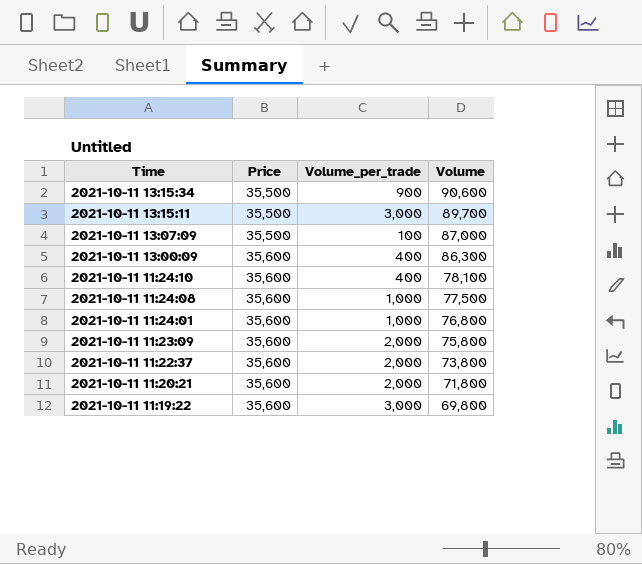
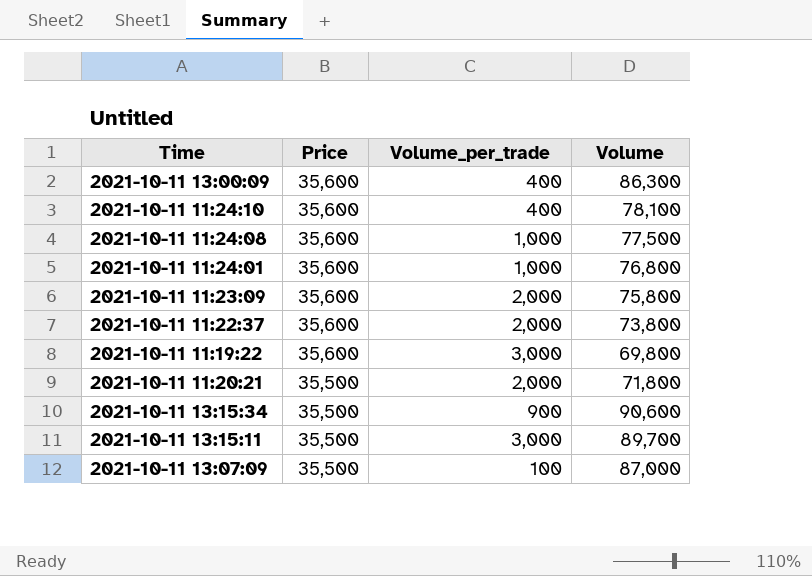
row order: Time descending -> Price descending
2021-10-11 11:20:21 | Price: 35,600 -> 35,500

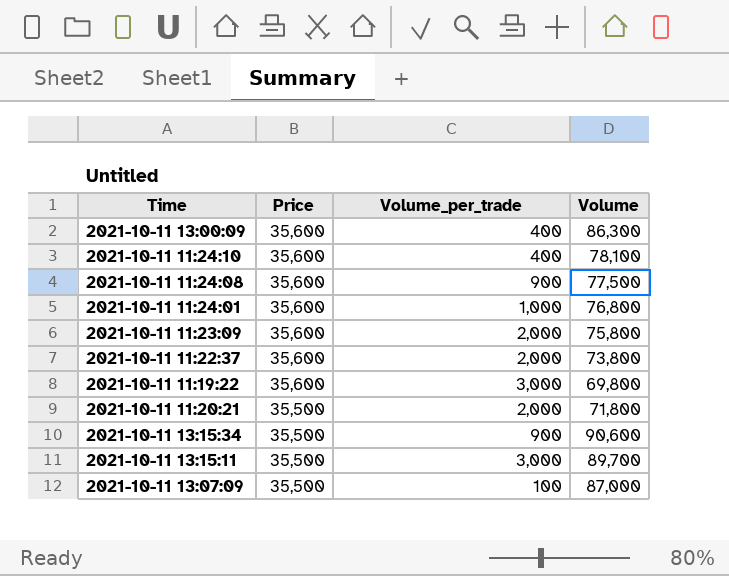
2021-10-11 11:24:08 | Volume_per_trade: 1,000 -> 900

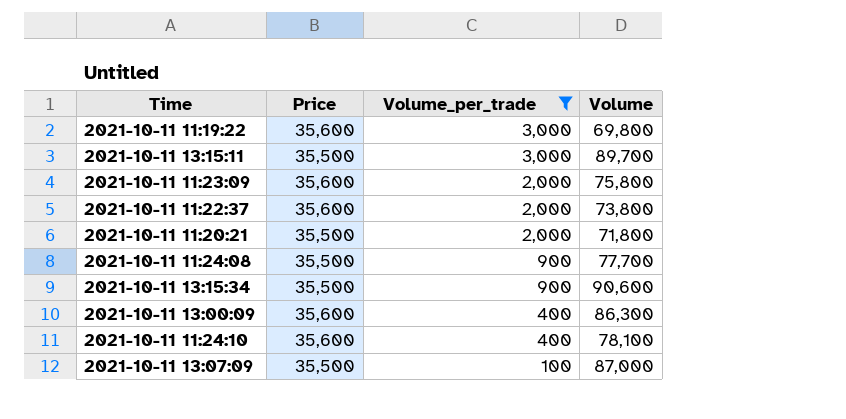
filter: none -> Volume_per_trade != 1,000
row order: Price descending -> Volume_per_trade descending
2021-10-11 11:24:08 | Price: 35,600 -> 35,500
2021-10-11 11:24:08 | Volume: 77,500 -> 77,700

